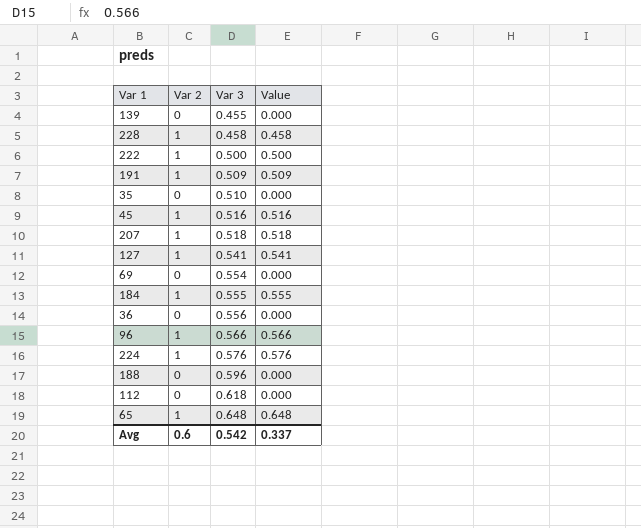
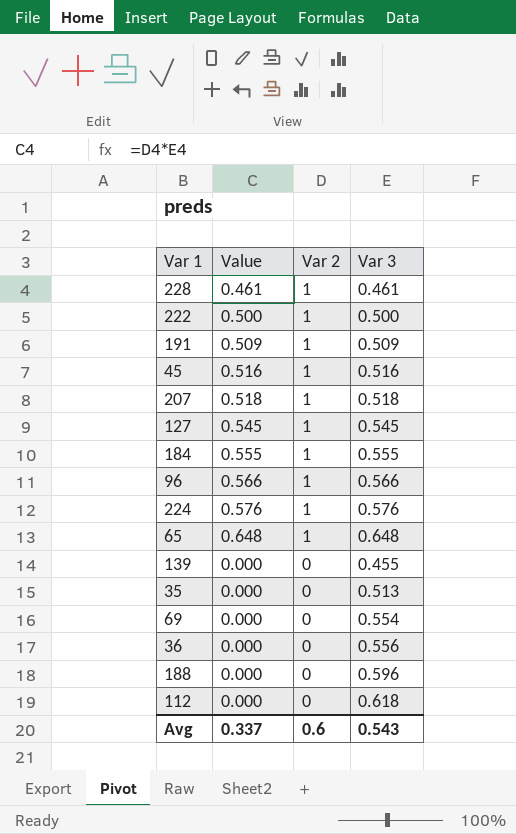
row order: Var 3 ascending -> Var 2 descending
column Value | position: 4 -> 2
228 | Value: 0.458 -> 0.461
228 | Var 3: 0.458 -> 0.461
127 | Value: 0.541 -> 0.545
127 | Var 3: 0.541 -> 0.545
35 | Var 3: 0.510 -> 0.513
Avg | Var 3: 0.542 -> 0.543

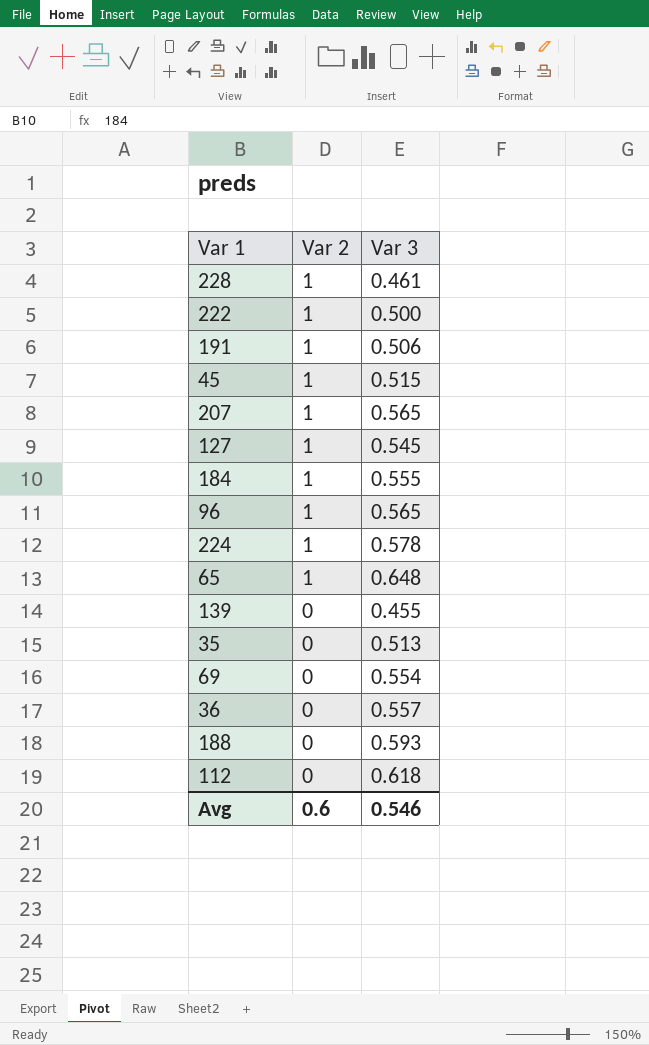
column Value | formula: [Var 2] * [Var 3] -> none
191 | Var 3: 0.509 -> 0.506
45 | Var 3: 0.516 -> 0.515
207 | Var 3: 0.518 -> 0.565
96 | Var 3: 0.566 -> 0.565
224 | Var 3: 0.576 -> 0.578
36 | Var 3: 0.556 -> 0.557
188 | Var 3: 0.596 -> 0.593
Avg | Var 3: 0.543 -> 0.546

